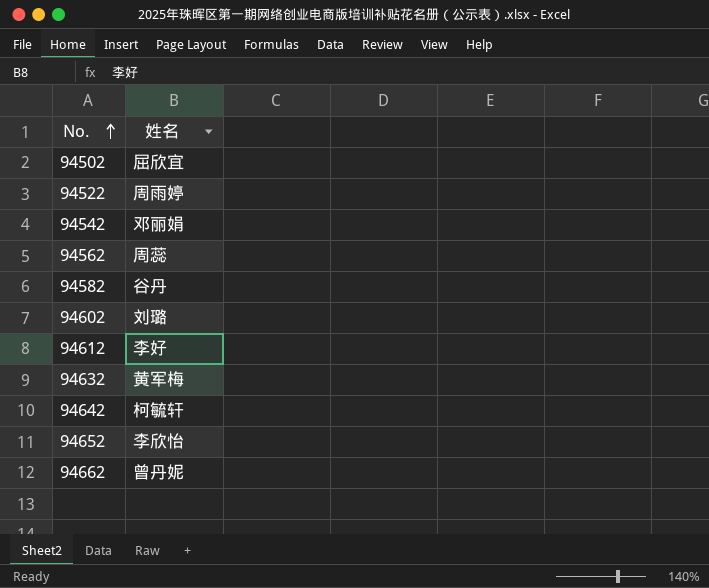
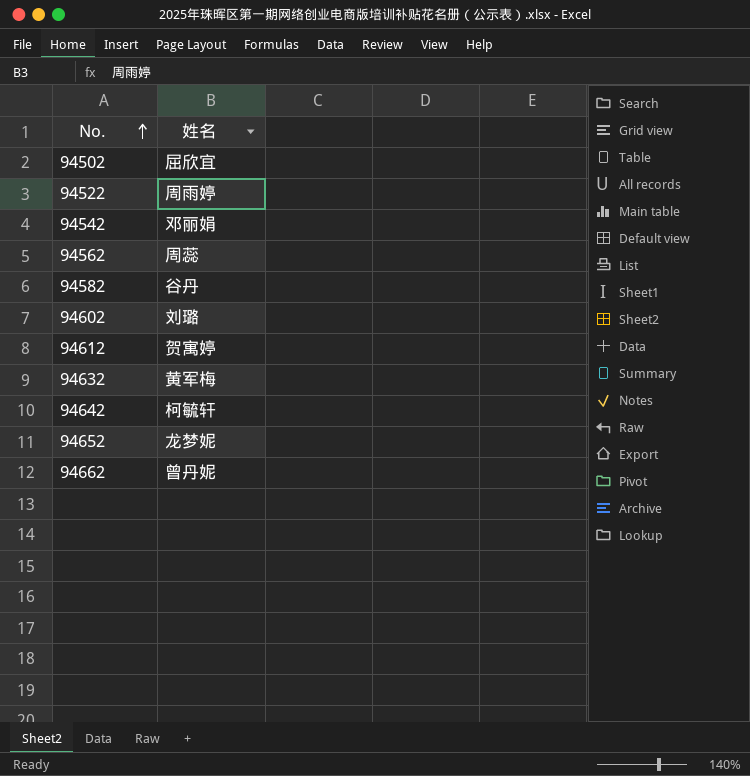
94612 | 姓名: 李好 -> 贺寓婷
94652 | 姓名: 李欣怡 -> 龙梦妮

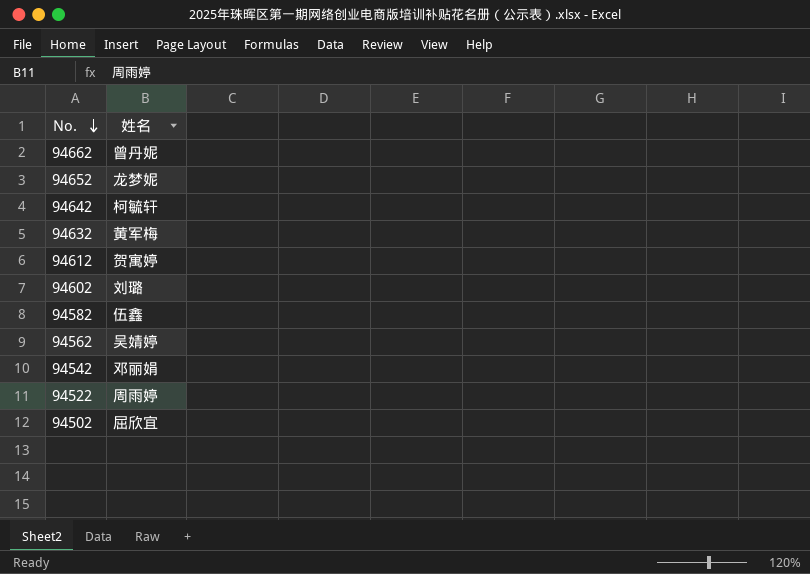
row order: No. ascending -> No. descending
94582 | 姓名: 谷丹 -> 伍鑫
94562 | 姓名: 周蕊 -> 吴婧婷

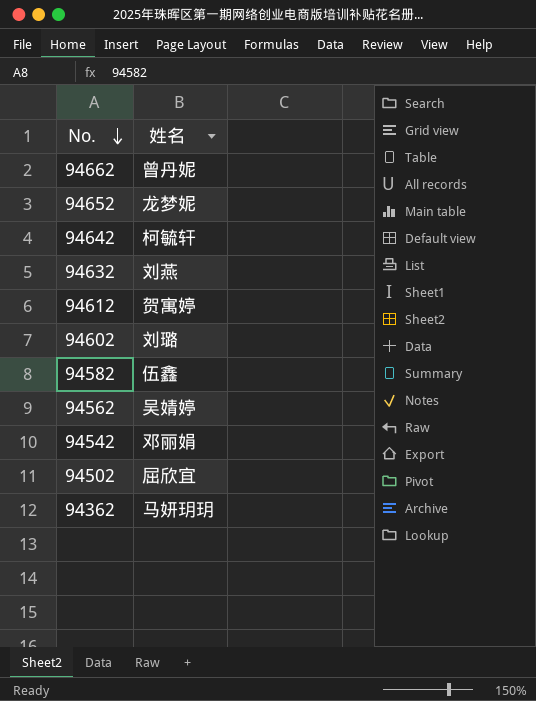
row 94522: 周雨婷 -> none
94632 | 姓名: 黄军梅 -> 刘燕
row 94362: none -> 马妍玥玥

